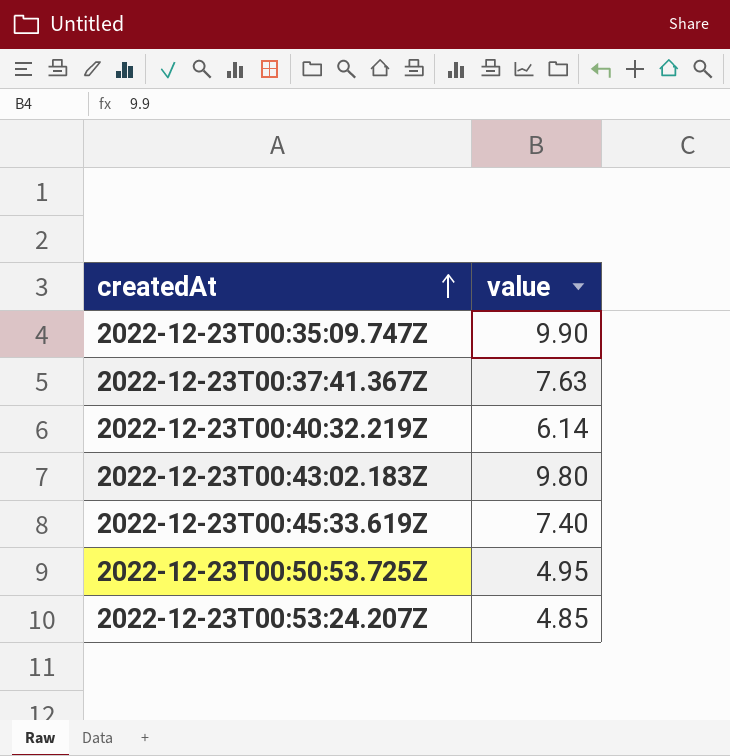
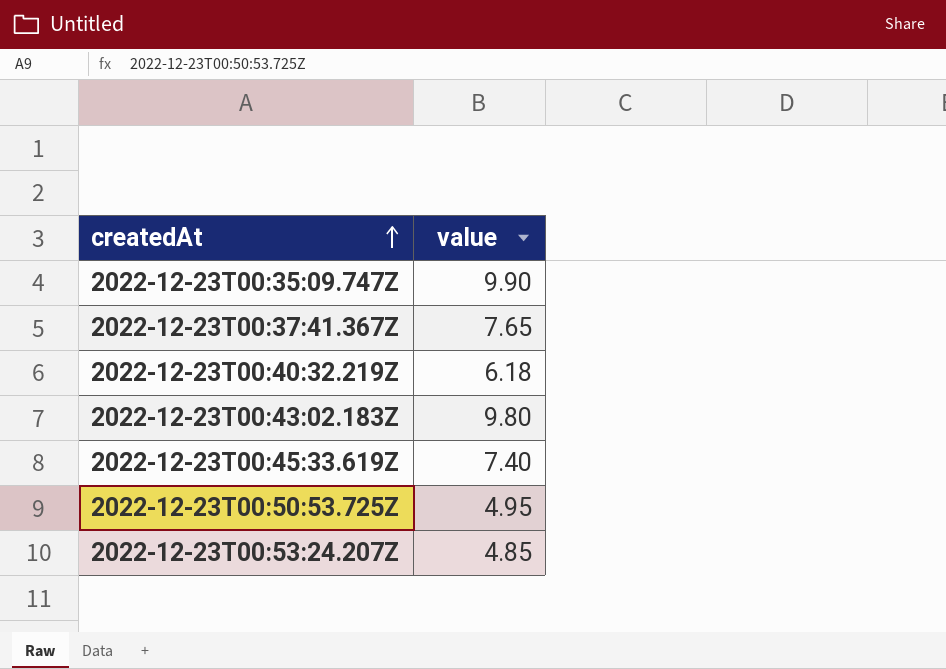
2022-12-23T00:37:41.367Z | value: 7.63 -> 7.65
2022-12-23T00:40:32.219Z | value: 6.14 -> 6.18

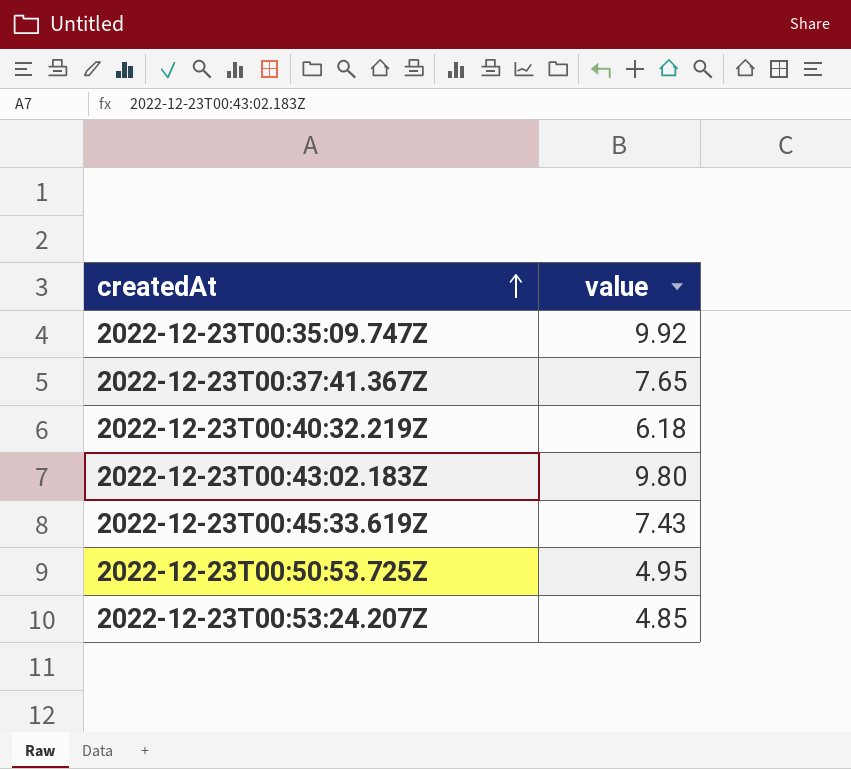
2022-12-23T00:35:09.747Z | value: 9.90 -> 9.92
2022-12-23T00:45:33.619Z | value: 7.40 -> 7.43

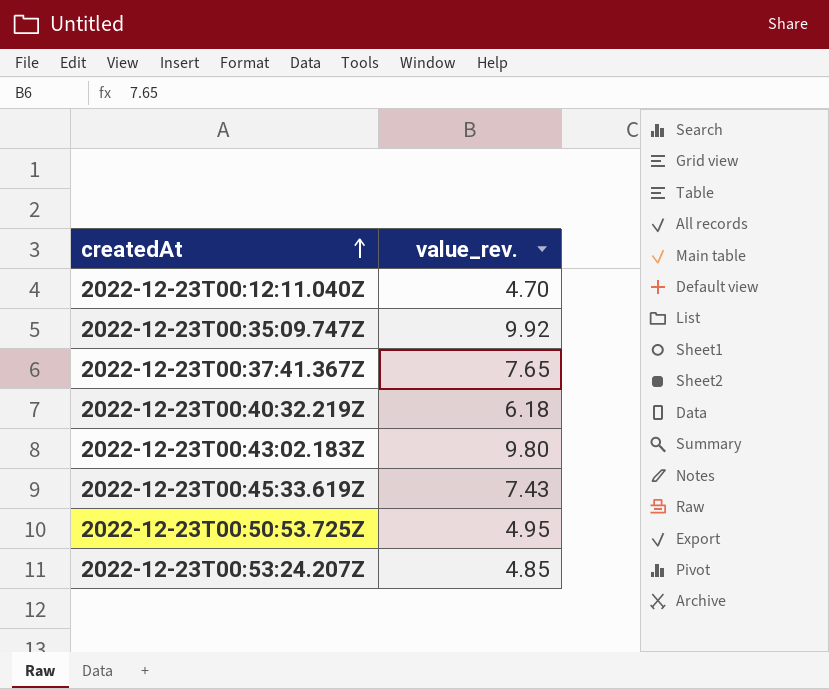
column name: value -> value_rev.
row 2022-12-23T00:12:11.040Z: none -> 4.70

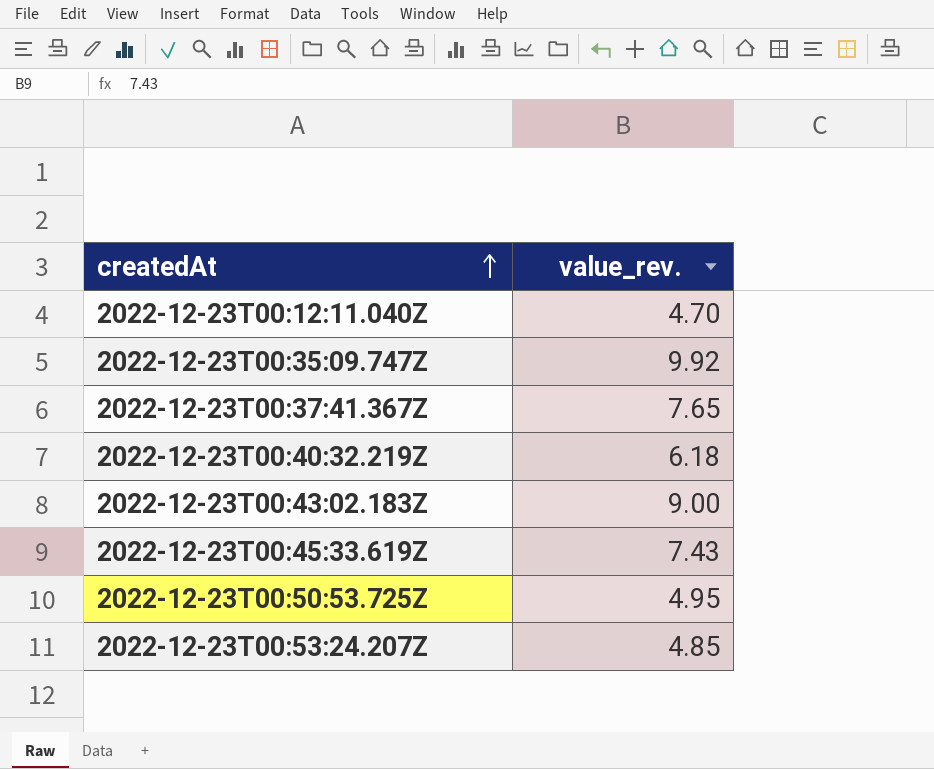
2022-12-23T00:43:02.183Z | value_rev.: 9.80 -> 9.00

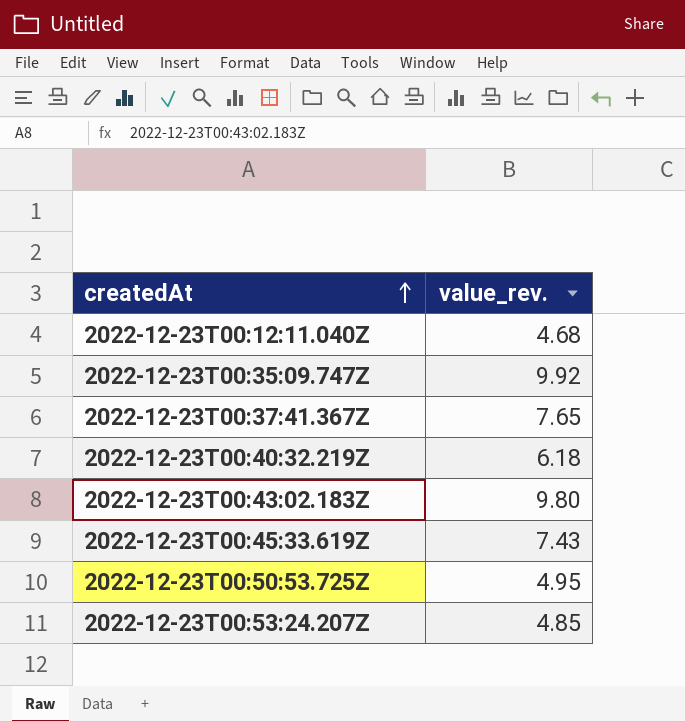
2022-12-23T00:12:11.040Z | value_rev.: 4.70 -> 4.68
2022-12-23T00:43:02.183Z | value_rev.: 9.00 -> 9.80

